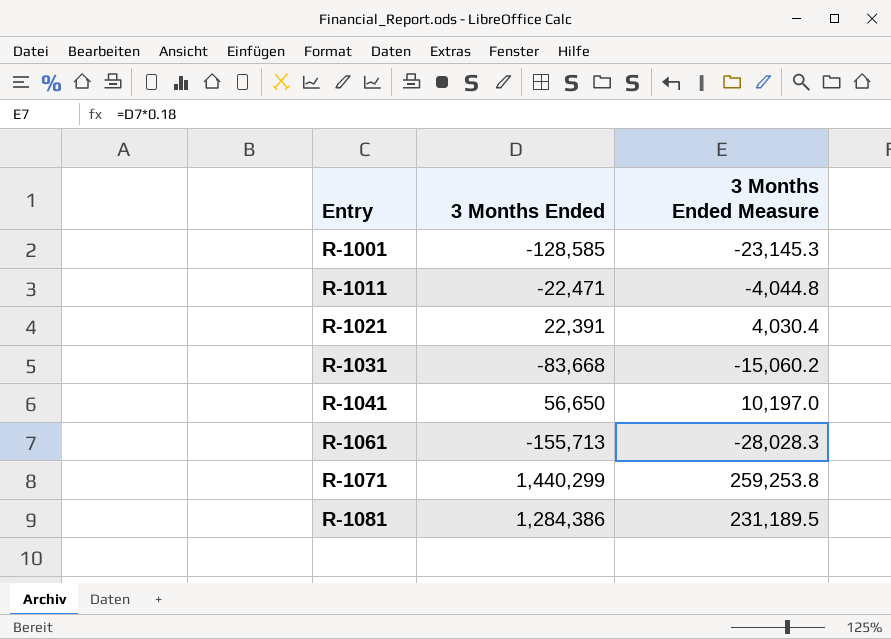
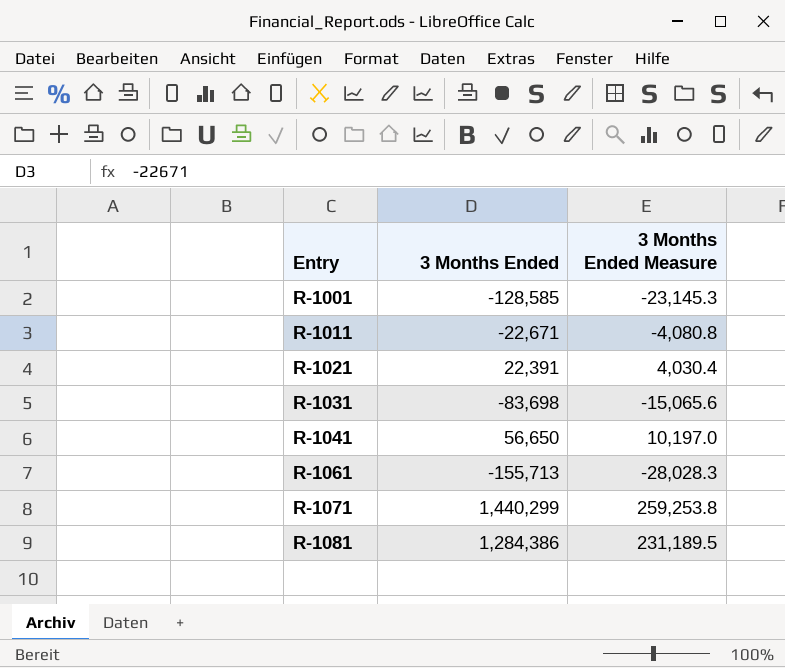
R-1011 | 3 Months Ended: -22,471 -> -22,671
R-1011 | 3 Months Ended Measure: -4,044.8 -> -4,080.8
R-1031 | 3 Months Ended: -83,668 -> -83,698
R-1031 | 3 Months Ended Measure: -15,060.2 -> -15,065.6

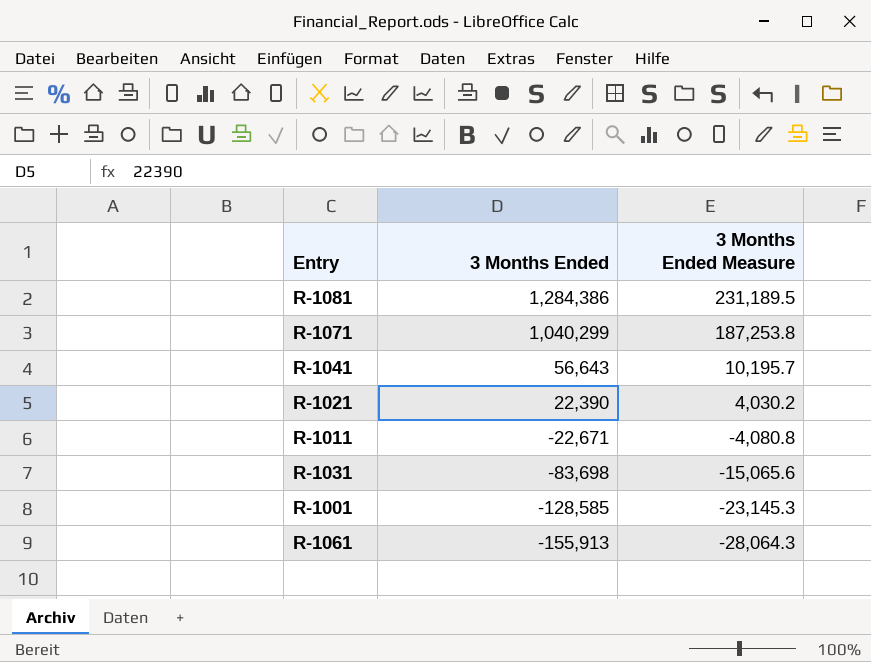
row order: Entry ascending -> 3 Months Ended descending
R-1071 | 3 Months Ended: 1,440,299 -> 1,040,299
R-1071 | 3 Months Ended Measure: 259,253.8 -> 187,253.8
R-1041 | 3 Months Ended: 56,650 -> 56,643
R-1041 | 3 Months Ended Measure: 10,197.0 -> 10,195.7
R-1021 | 3 Months Ended: 22,391 -> 22,390
R-1021 | 3 Months Ended Measure: 4,030.4 -> 4,030.2
R-1061 | 3 Months Ended: -155,713 -> -155,913
R-1061 | 3 Months Ended Measure: -28,028.3 -> -28,064.3

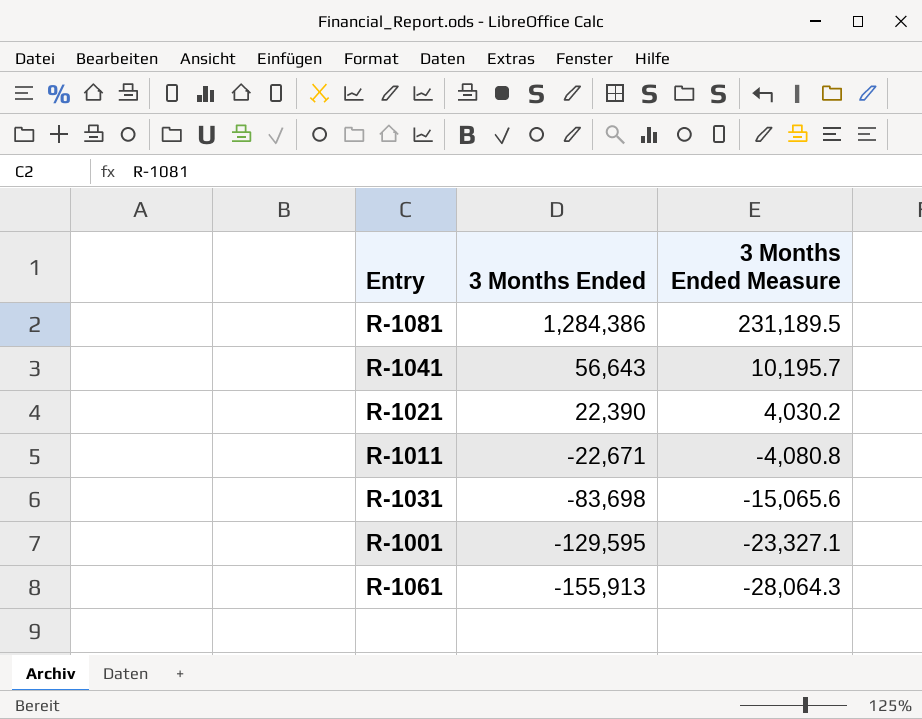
row R-1071: 1,040,299 | 187,253.8 -> none
R-1001 | 3 Months Ended: -128,585 -> -129,595
R-1001 | 3 Months Ended Measure: -23,145.3 -> -23,327.1

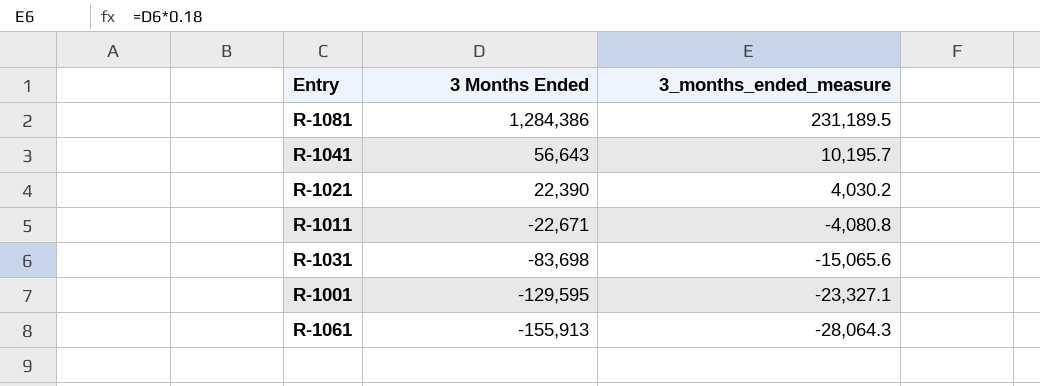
column name: 3 Months Ended Measure -> 3_months_ended_measure

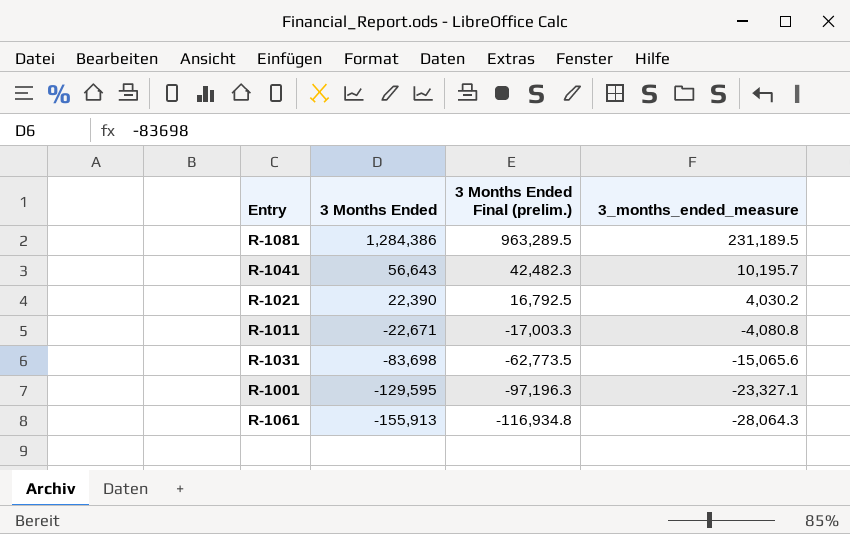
column 3 Months Ended Final (prelim.) | formula: none -> [3 Months Ended] * 0.75

